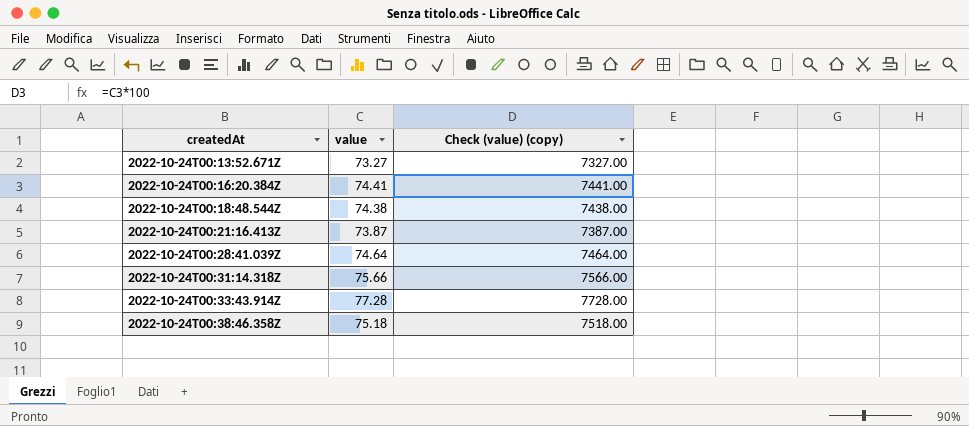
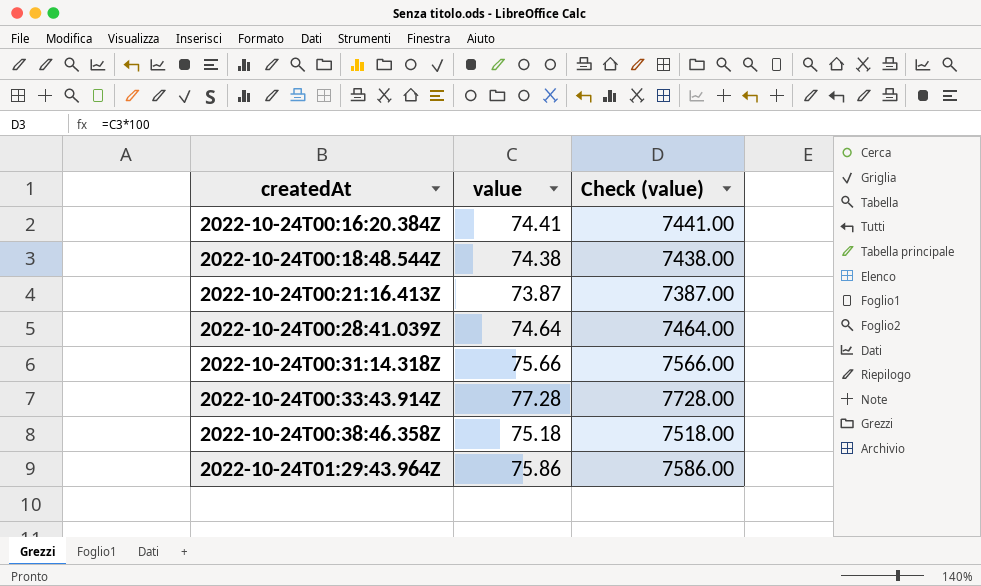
column name: Check (value) (copy) -> Check (value)
row 2022-10-24T00:13:52.671Z: 73.27 | 7327.00 -> none
row 2022-10-24T01:29:43.964Z: none -> 75.86 | 7586.00

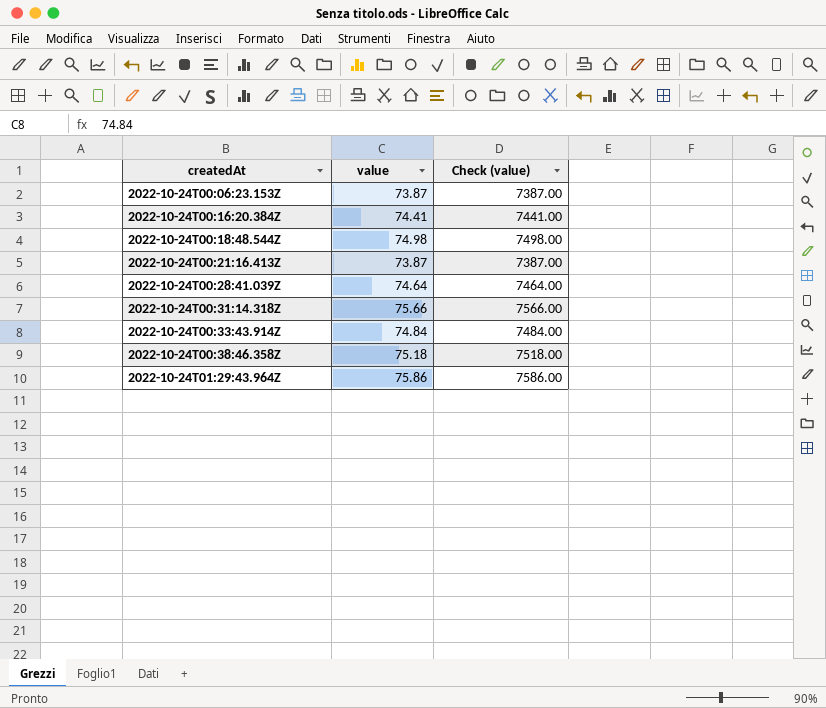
row 2022-10-24T00:06:23.153Z: none -> 73.87 | 7387.00
2022-10-24T00:18:48.544Z | value: 74.38 -> 74.98
2022-10-24T00:18:48.544Z | Check (value): 7438.00 -> 7498.00
2022-10-24T00:33:43.914Z | value: 77.28 -> 74.84
2022-10-24T00:33:43.914Z | Check (value): 7728.00 -> 7484.00

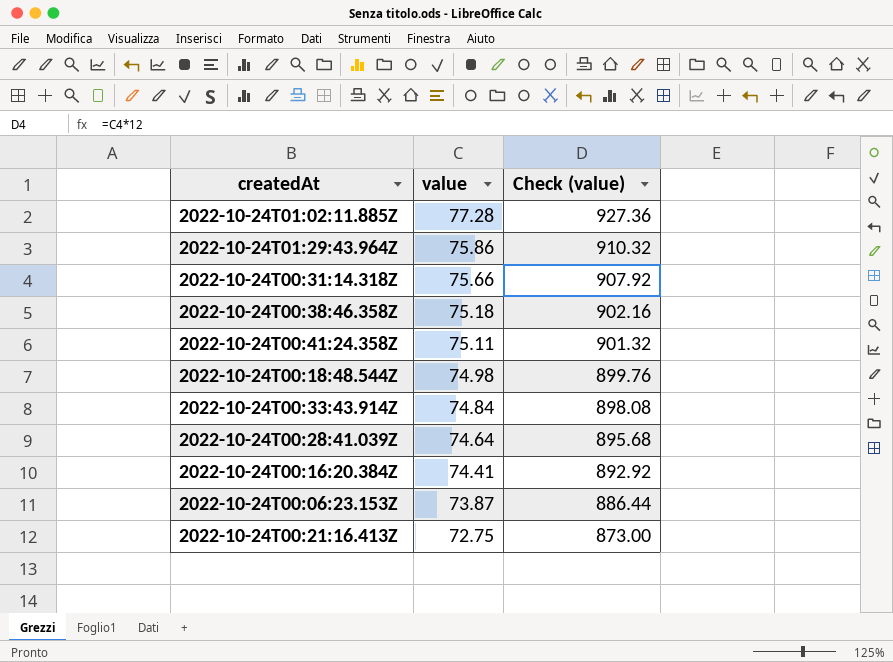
row order: createdAt ascending -> value descending
column Check (value) | formula: [value] * 100 -> [value] * 12
row 2022-10-24T01:02:11.885Z: none -> 77.28 | 927.36
row 2022-10-24T00:41:24.358Z: none -> 75.11 | 901.32
2022-10-24T00:21:16.413Z | value: 73.87 -> 72.75

